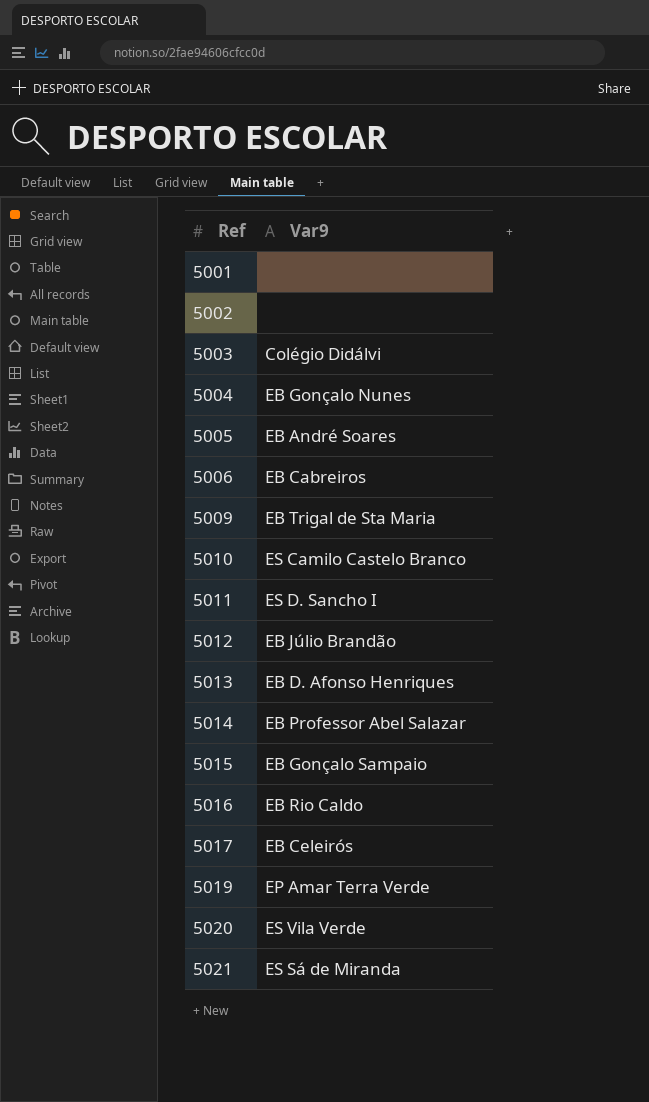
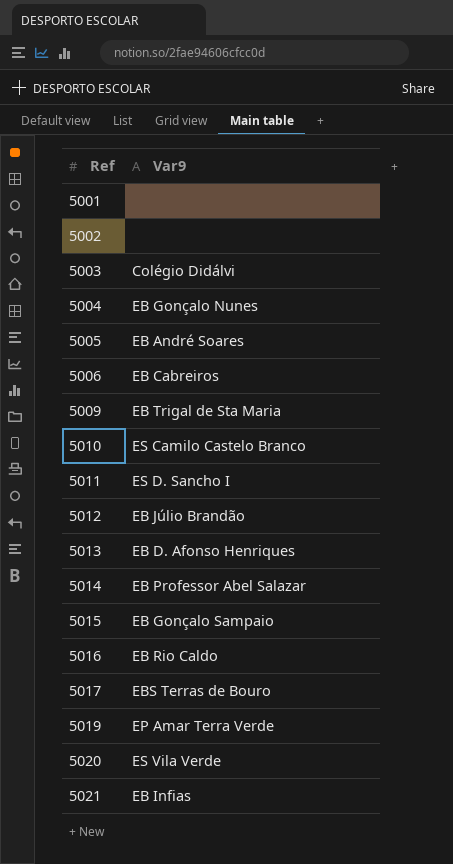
5017 | Var9: EB Celeirós -> EBS Terras de Bouro
5021 | Var9: ES Sá de Miranda -> EB Infias

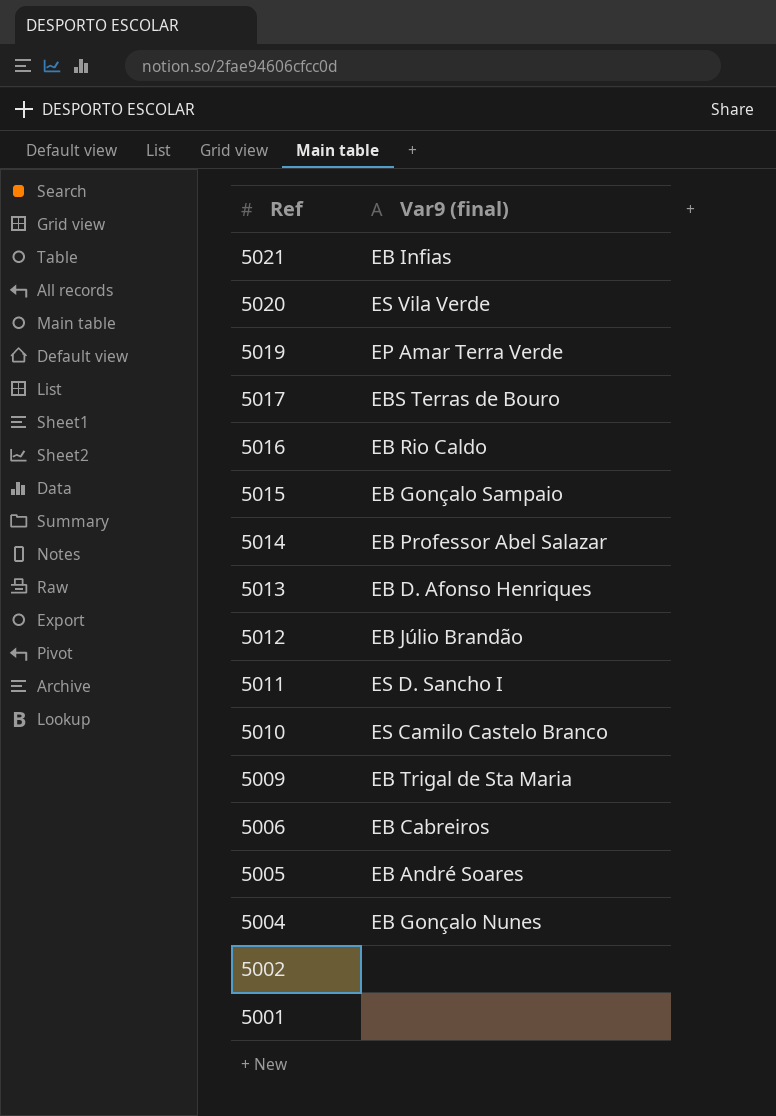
row order: Ref ascending -> Ref descending
column name: Var9 -> Var9 (final)
row 5003: Colégio Didálvi -> none

